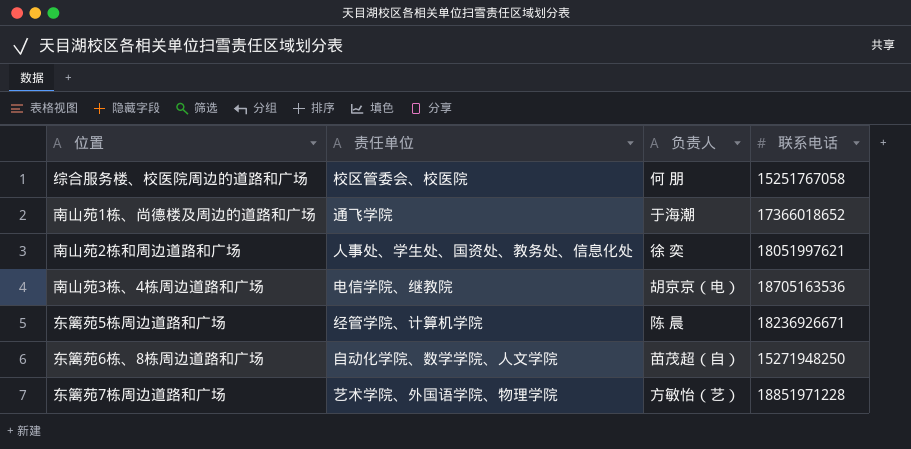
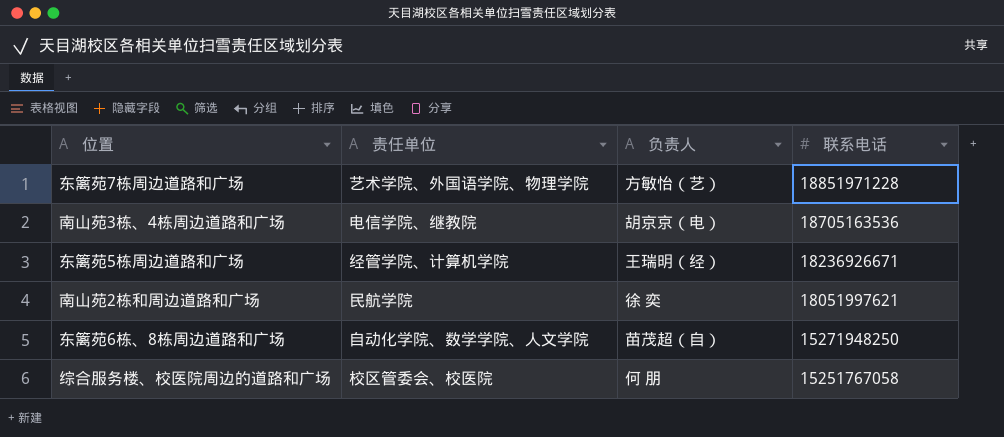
row order: none -> 联系电话 descending
row 南山苑1栋、尚德楼及周边的道路和广场: 通飞学院 | 于海潮 | 17366018652 -> none
东篱苑5栋周边道路和广场 | 负责人: 陈 晨 -> 王瑞明（经）
南山苑2栋和周边道路和广场 | 责任单位: 人事处、学生处、国资处、教务处、信息化处 -> 民航学院

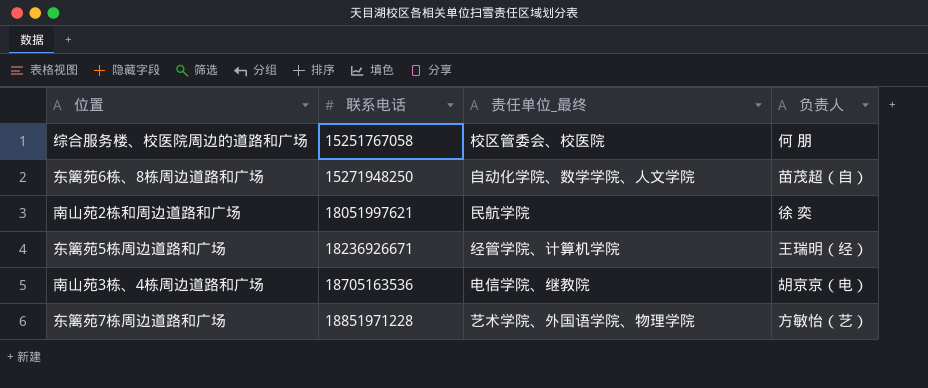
row order: 联系电话 descending -> 联系电话 ascending
column 联系电话 | position: 4 -> 2
column name: 责任单位 -> 责任单位_最终

